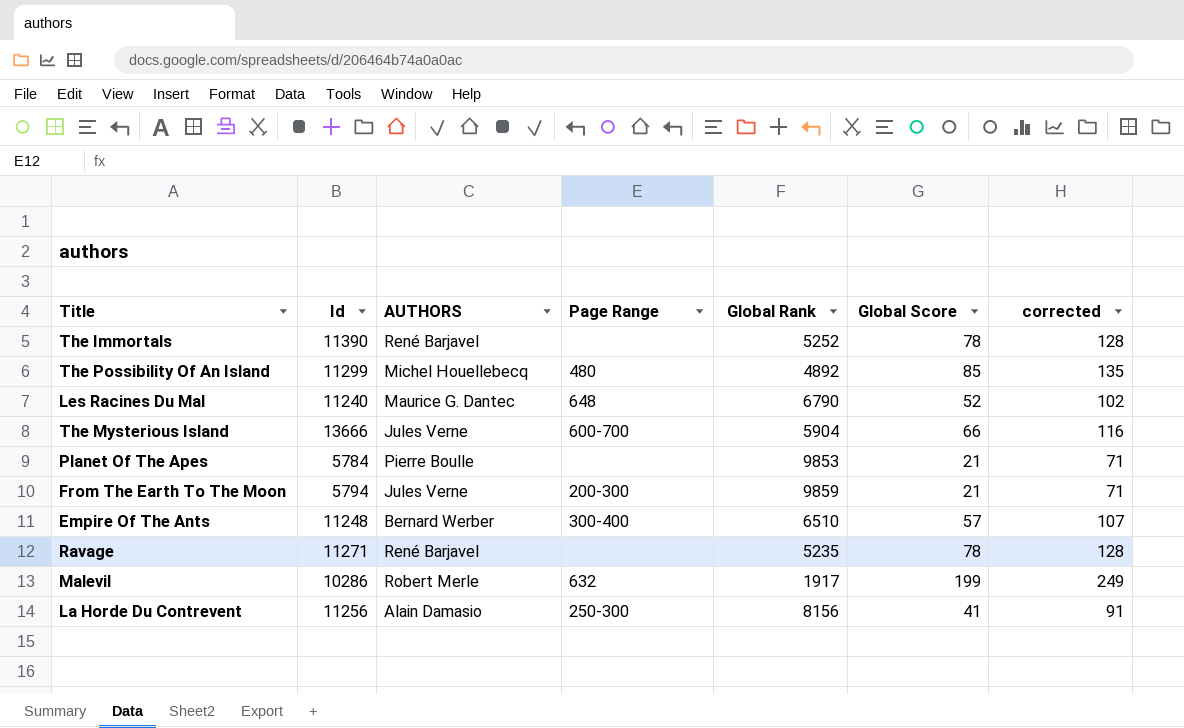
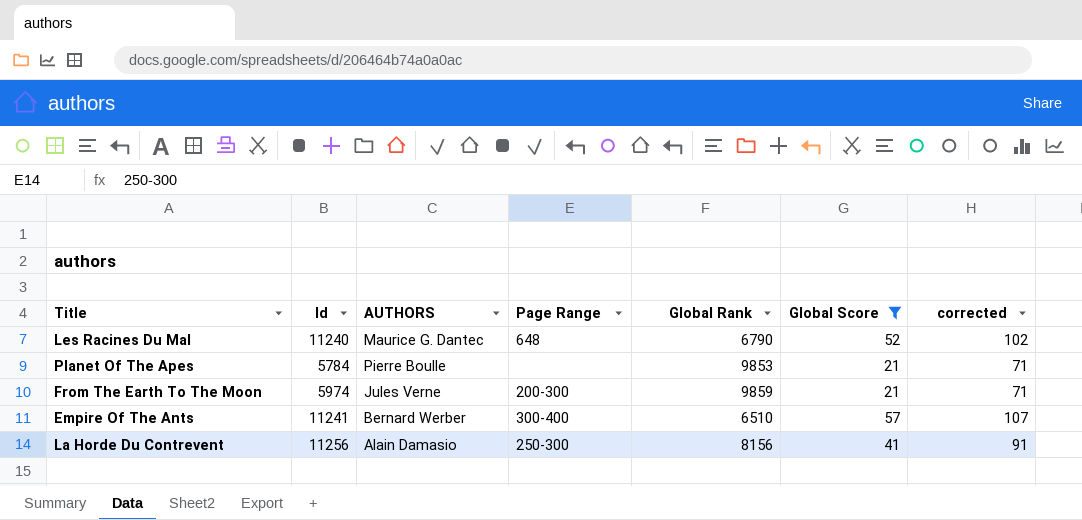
filter: none -> Global Score <= 57
From The Earth To The Moon | Id: 5794 -> 5974
Empire Of The Ants | Id: 11248 -> 11241

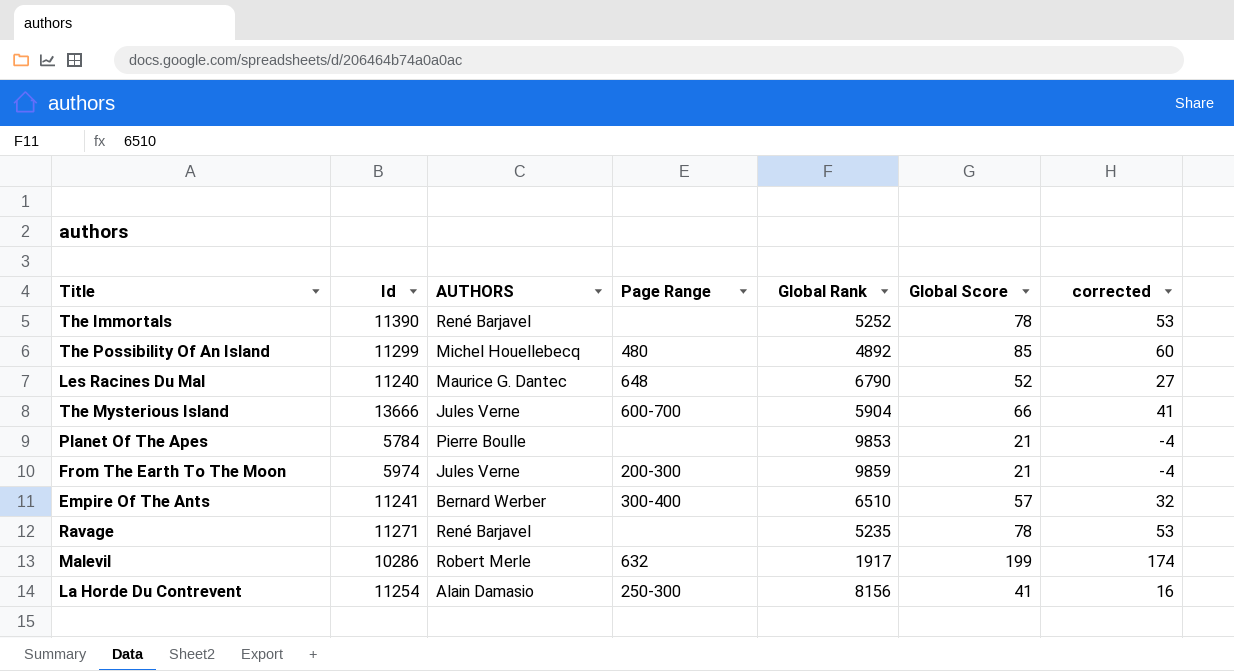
filter: Global Score <= 57 -> none
column corrected | formula: [Global Score] + 50 -> [Global Score] - 25
La Horde Du Contrevent | Id: 11256 -> 11254

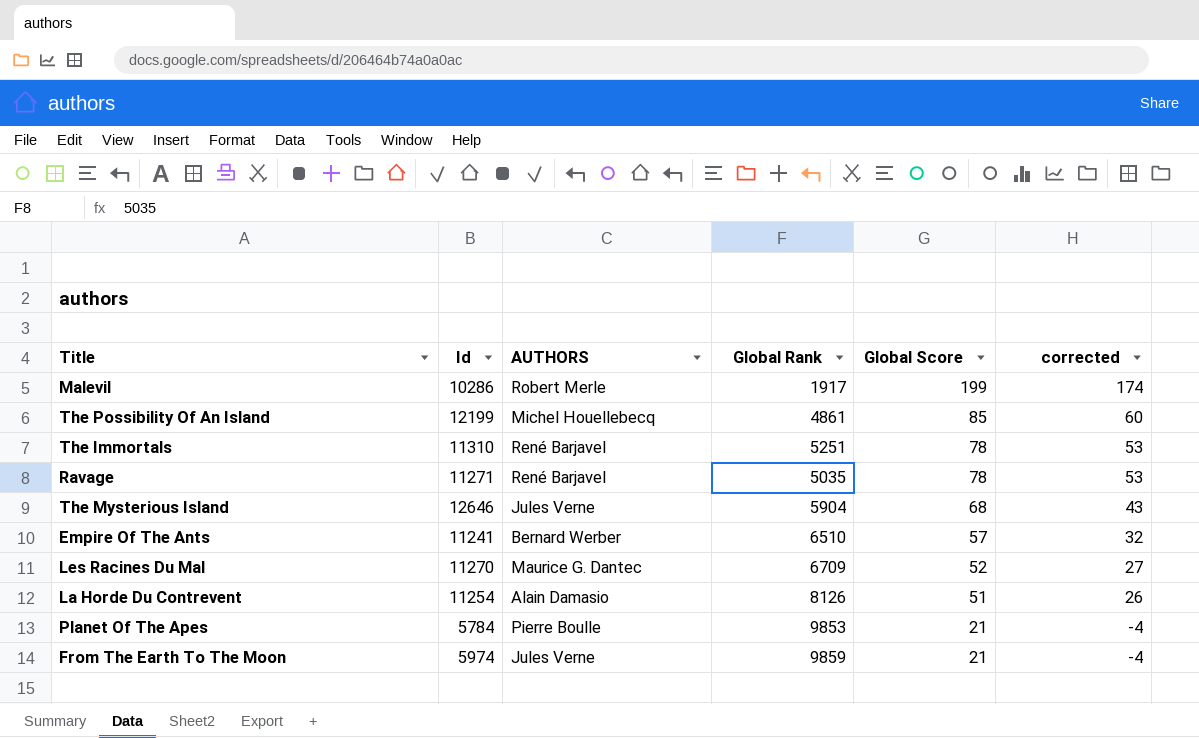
row order: none -> Global Score descending
column Page Range | position: 4 -> none
The Possibility Of An Island | Id: 11299 -> 12199
The Possibility Of An Island | Global Rank: 4892 -> 4861
The Immortals | Id: 11390 -> 11310
The Immortals | Global Rank: 5252 -> 5251
Ravage | Global Rank: 5235 -> 5035
The Mysterious Island | Id: 13666 -> 12646
The Mysterious Island | Global Score: 66 -> 68
The Mysterious Island | corrected: 41 -> 43
Les Racines Du Mal | Id: 11240 -> 11270
Les Racines Du Mal | Global Rank: 6790 -> 6709
La Horde Du Contrevent | Global Rank: 8156 -> 8126
La Horde Du Contrevent | Global Score: 41 -> 51
La Horde Du Contrevent | corrected: 16 -> 26

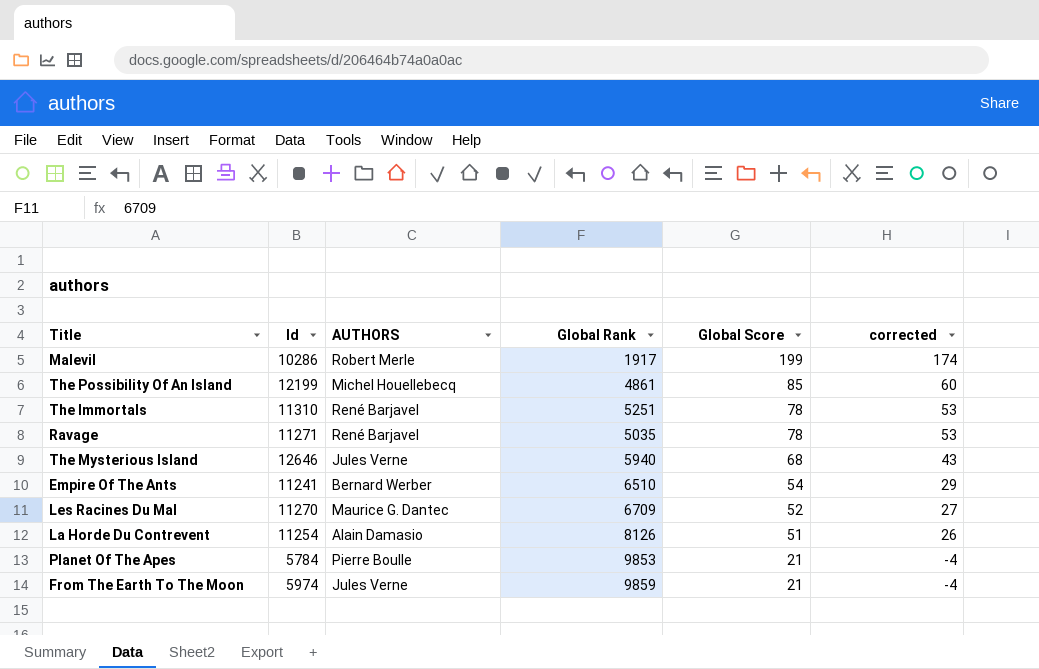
The Mysterious Island | Global Rank: 5904 -> 5940
Empire Of The Ants | Global Score: 57 -> 54
Empire Of The Ants | corrected: 32 -> 29

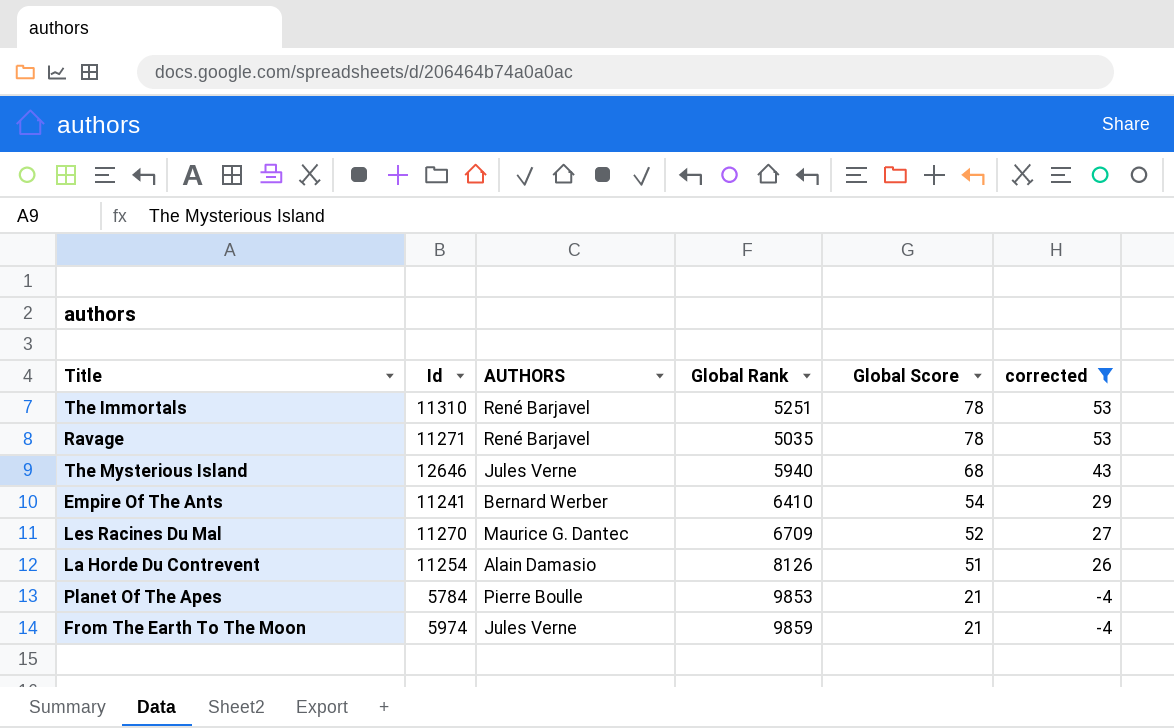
filter: none -> corrected <= 53
Empire Of The Ants | Global Rank: 6510 -> 6410

